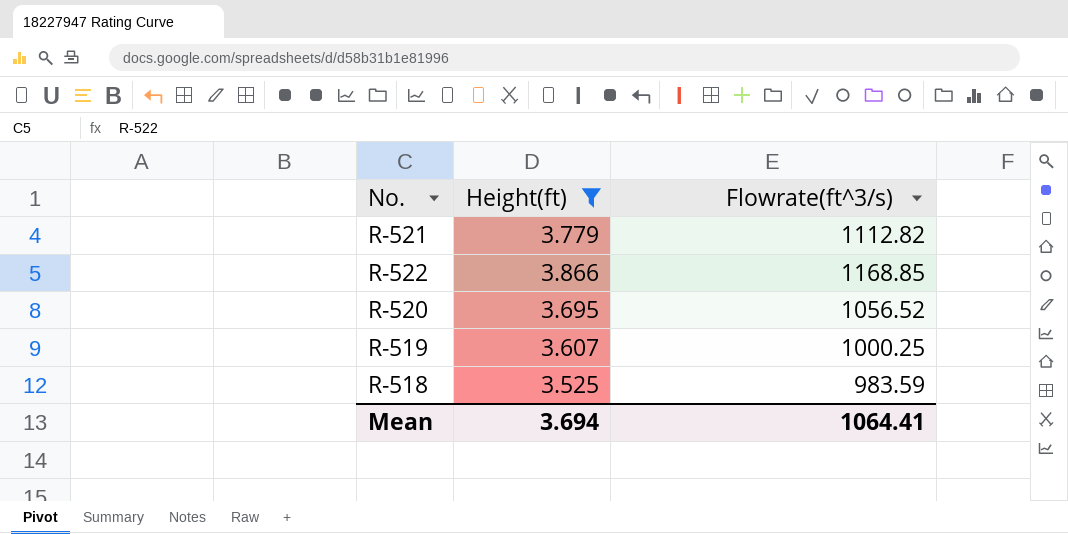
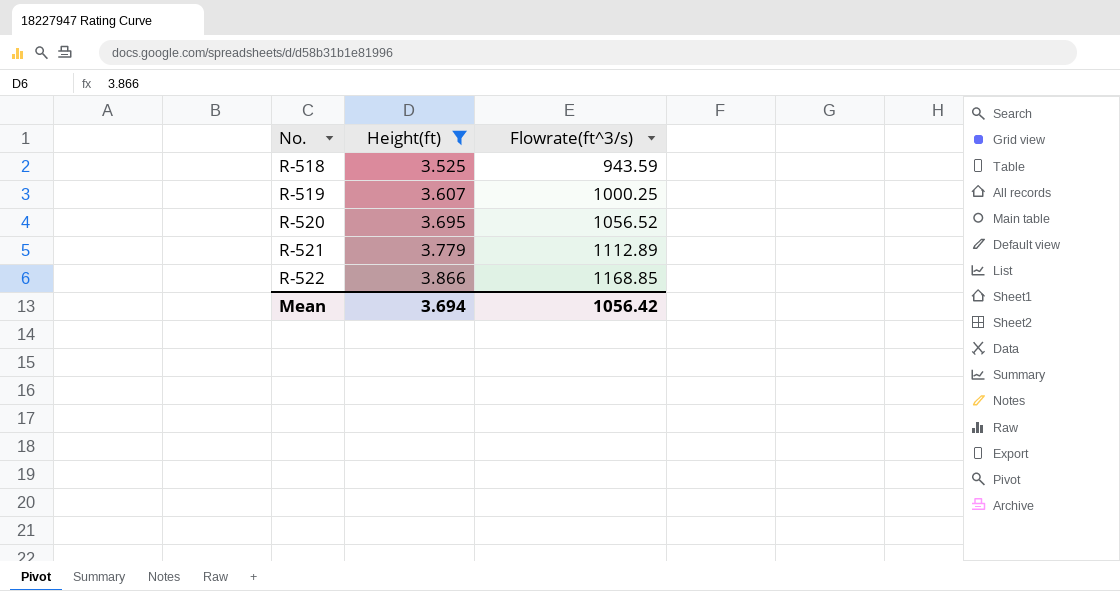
row order: none -> No. ascending
R-518 | Flowrate(ft^3/s): 983.59 -> 943.59
R-521 | Flowrate(ft^3/s): 1112.82 -> 1112.89
Mean | Flowrate(ft^3/s): 1064.41 -> 1056.42

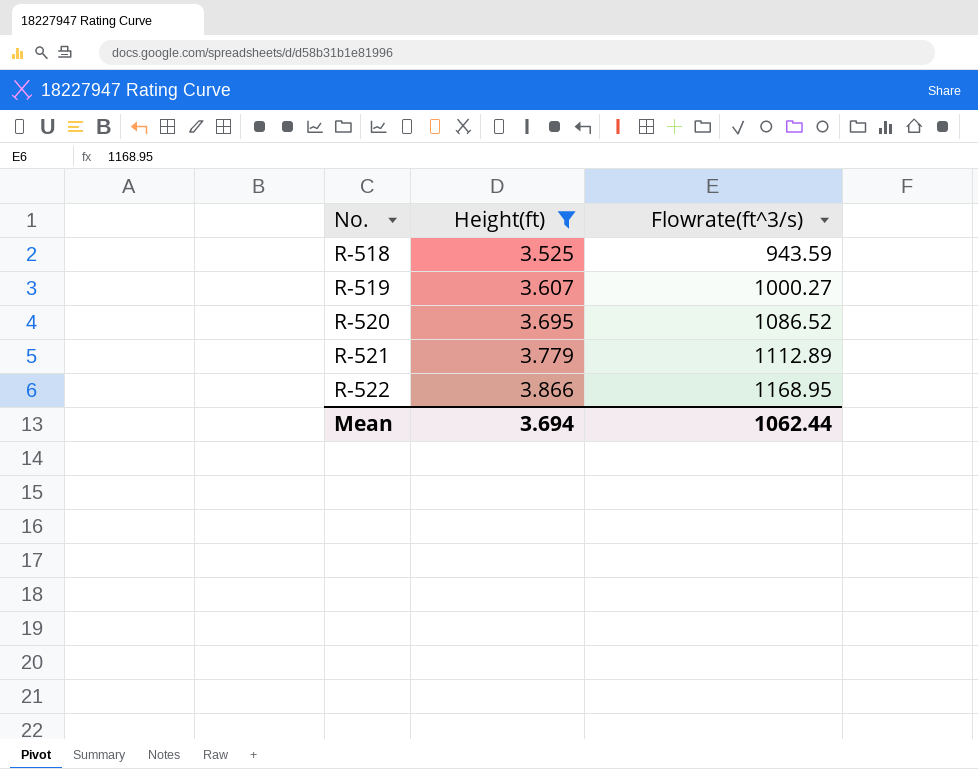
R-519 | Flowrate(ft^3/s): 1000.25 -> 1000.27
R-520 | Flowrate(ft^3/s): 1056.52 -> 1086.52
R-522 | Flowrate(ft^3/s): 1168.85 -> 1168.95
Mean | Flowrate(ft^3/s): 1056.42 -> 1062.44

